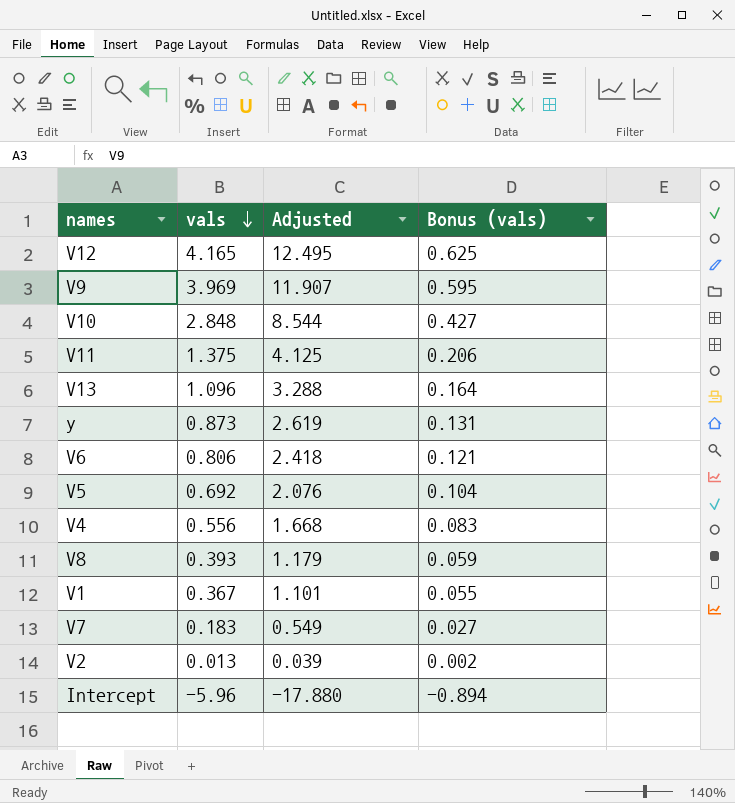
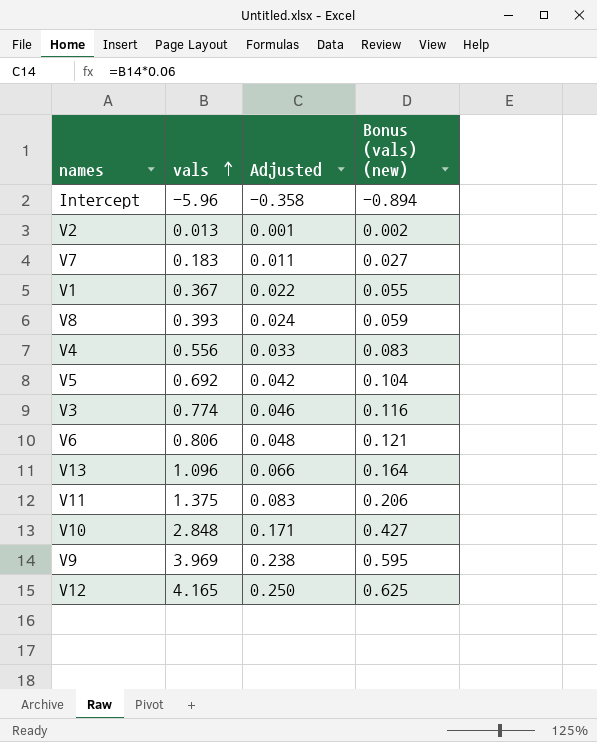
row order: vals descending -> vals ascending
column Adjusted | formula: [vals] * 3 -> [vals] * 0.06
column name: Bonus (vals) -> Bonus (vals) (new)
row y: 0.873 | 2.619 | 0.131 -> none
row V3: none -> 0.774 | 0.046 | 0.116

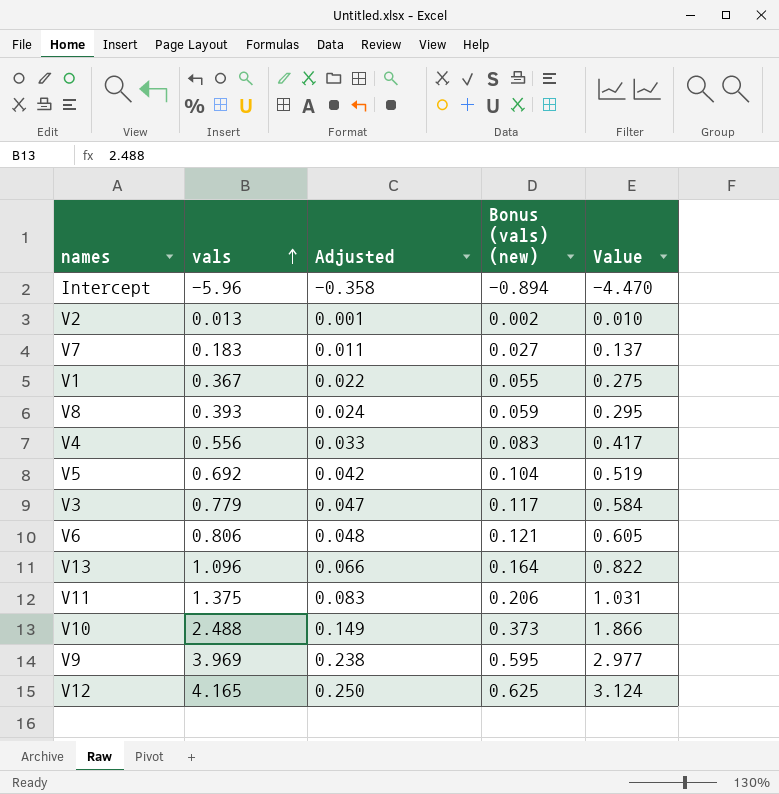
column Value | formula: none -> [vals] * 0.75
V3 | vals: 0.774 -> 0.779
V3 | Adjusted: 0.046 -> 0.047
V3 | Bonus (vals) (new): 0.116 -> 0.117
V10 | vals: 2.848 -> 2.488
V10 | Adjusted: 0.171 -> 0.149
V10 | Bonus (vals) (new): 0.427 -> 0.373

